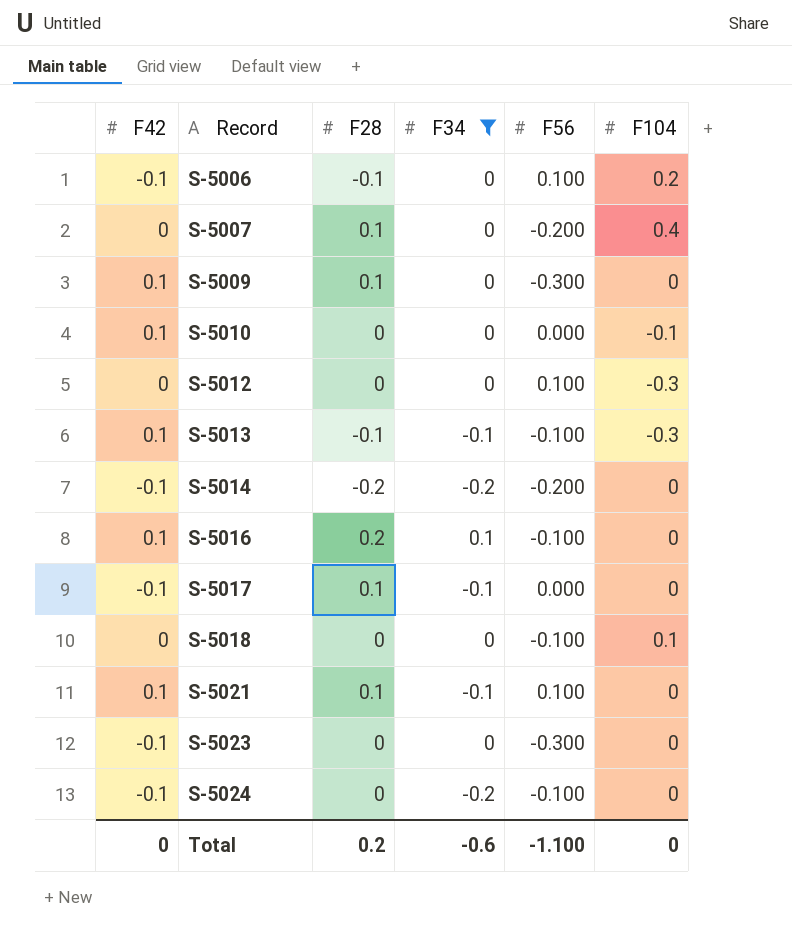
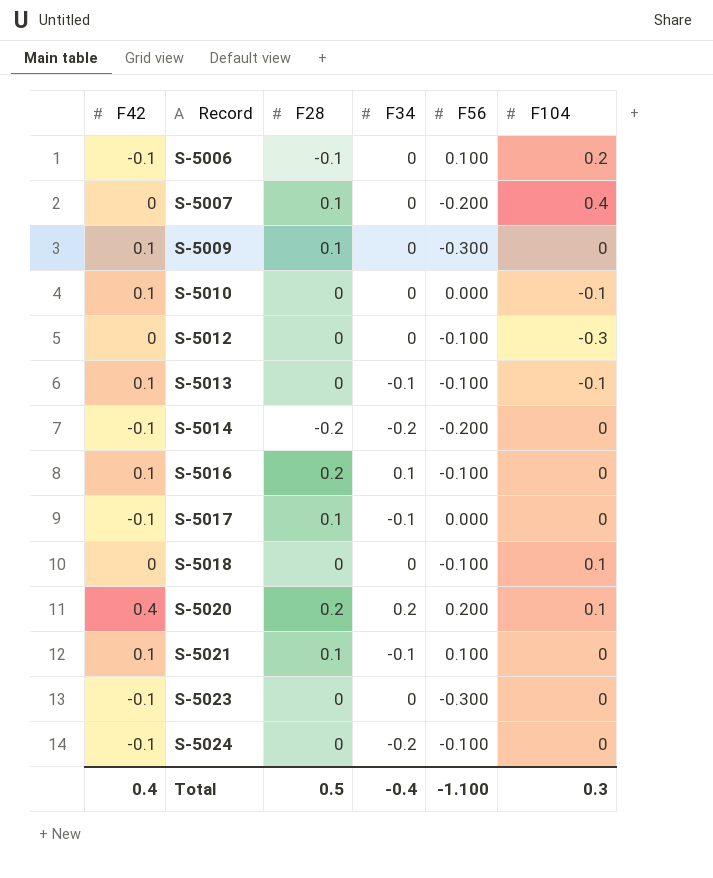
filter: F34 != 0.2 -> none
S-5012 | F56: 0.100 -> -0.100
S-5013 | F28: -0.1 -> 0
S-5013 | F104: -0.3 -> -0.1
Total | F42: 0 -> 0.4
Total | F28: 0.2 -> 0.5
Total | F34: -0.6 -> -0.4
Total | F104: 0 -> 0.3

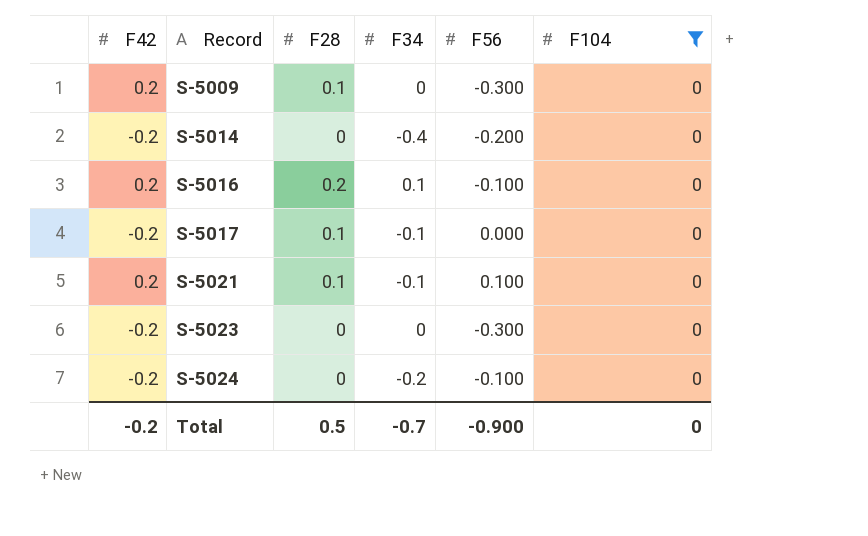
filter: none -> F104 = 0
S-5009 | F42: 0.1 -> 0.2
S-5014 | F42: -0.1 -> -0.2
S-5014 | F28: -0.2 -> 0
S-5014 | F34: -0.2 -> -0.4
S-5016 | F42: 0.1 -> 0.2
S-5017 | F42: -0.1 -> -0.2
S-5021 | F42: 0.1 -> 0.2
S-5023 | F42: -0.1 -> -0.2
S-5024 | F42: -0.1 -> -0.2
Total | F42: 0.4 -> -0.2
Total | F34: -0.4 -> -0.7
Total | F56: -1.100 -> -0.900
Total | F104: 0.3 -> 0

